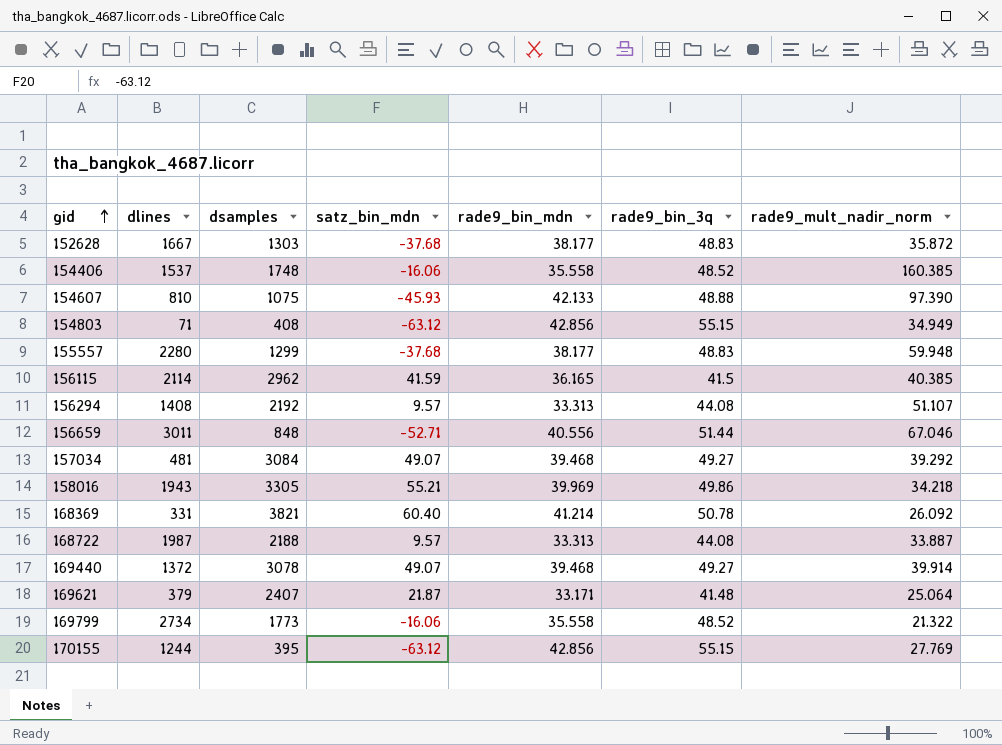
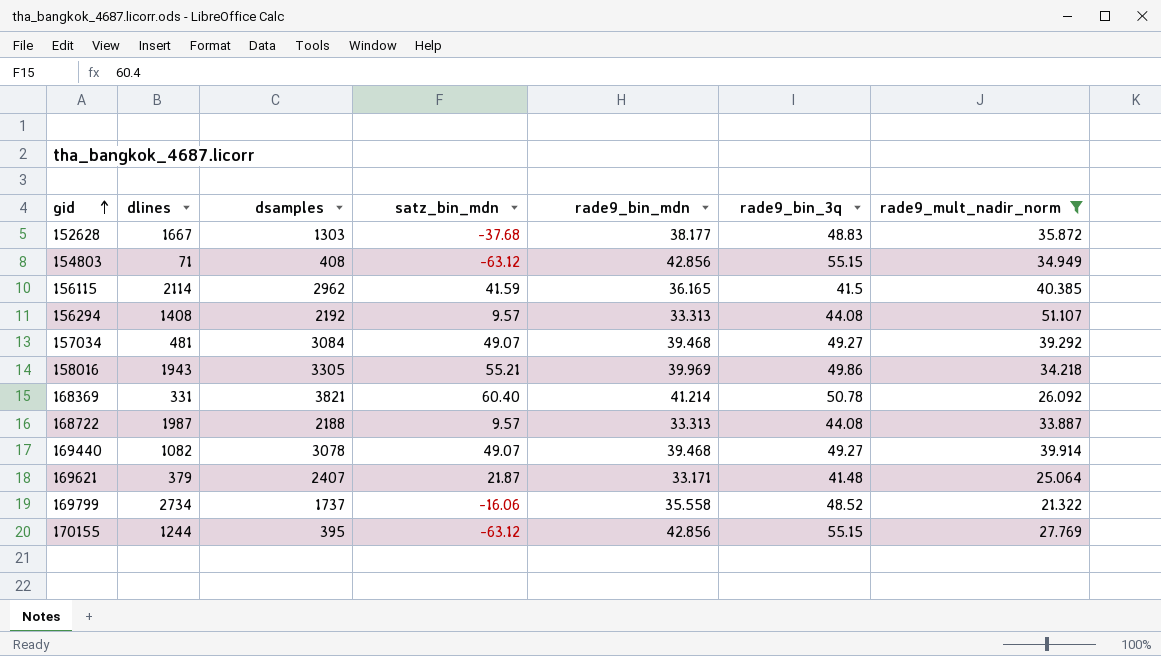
filter: none -> rade9_mult_nadir_norm <= 51.107
169440 | dlines: 1372 -> 1082
169799 | dsamples: 1773 -> 1737

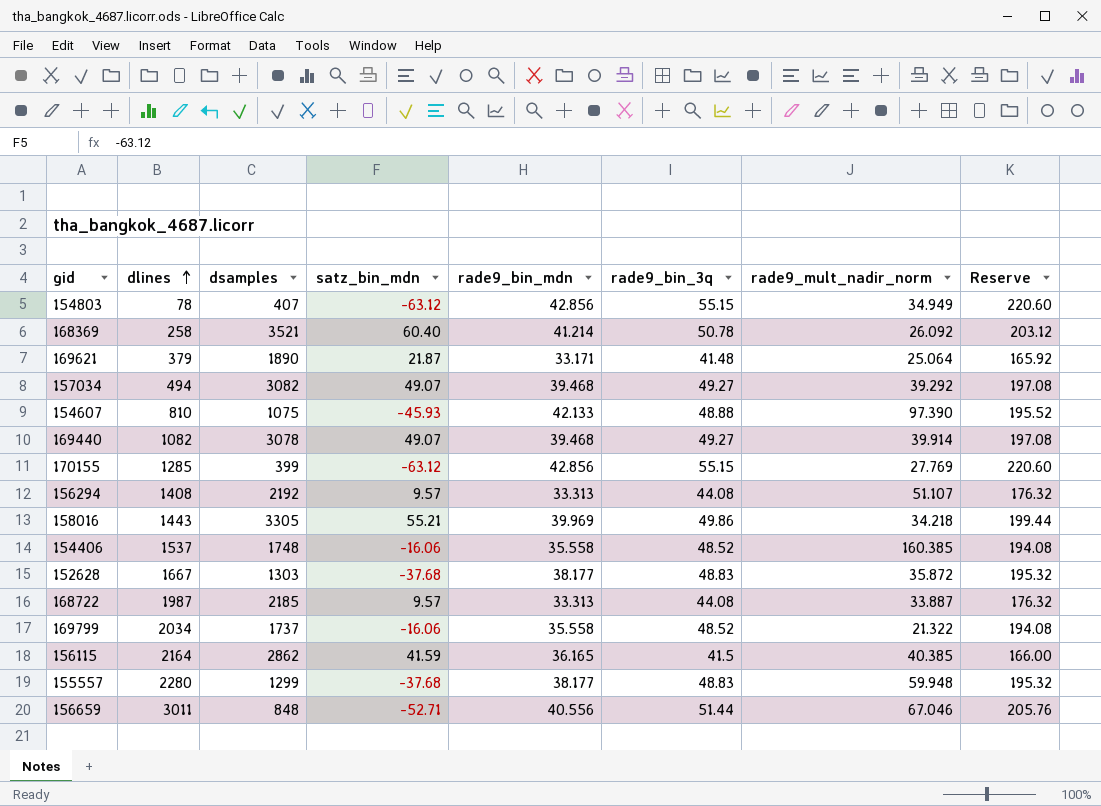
filter: rade9_mult_nadir_norm <= 51.107 -> none
row order: gid ascending -> dlines ascending
column Reserve | formula: none -> [rade9_bin_3q] * 4
154803 | dlines: 71 -> 78
154803 | dsamples: 408 -> 407
168369 | dlines: 331 -> 258
168369 | dsamples: 3821 -> 3521
169621 | dsamples: 2407 -> 1890
157034 | dlines: 481 -> 494
157034 | dsamples: 3084 -> 3082
170155 | dlines: 1244 -> 1285
170155 | dsamples: 395 -> 399
158016 | dlines: 1943 -> 1443
168722 | dsamples: 2188 -> 2185
169799 | dlines: 2734 -> 2034
156115 | dlines: 2114 -> 2164
156115 | dsamples: 2962 -> 2862

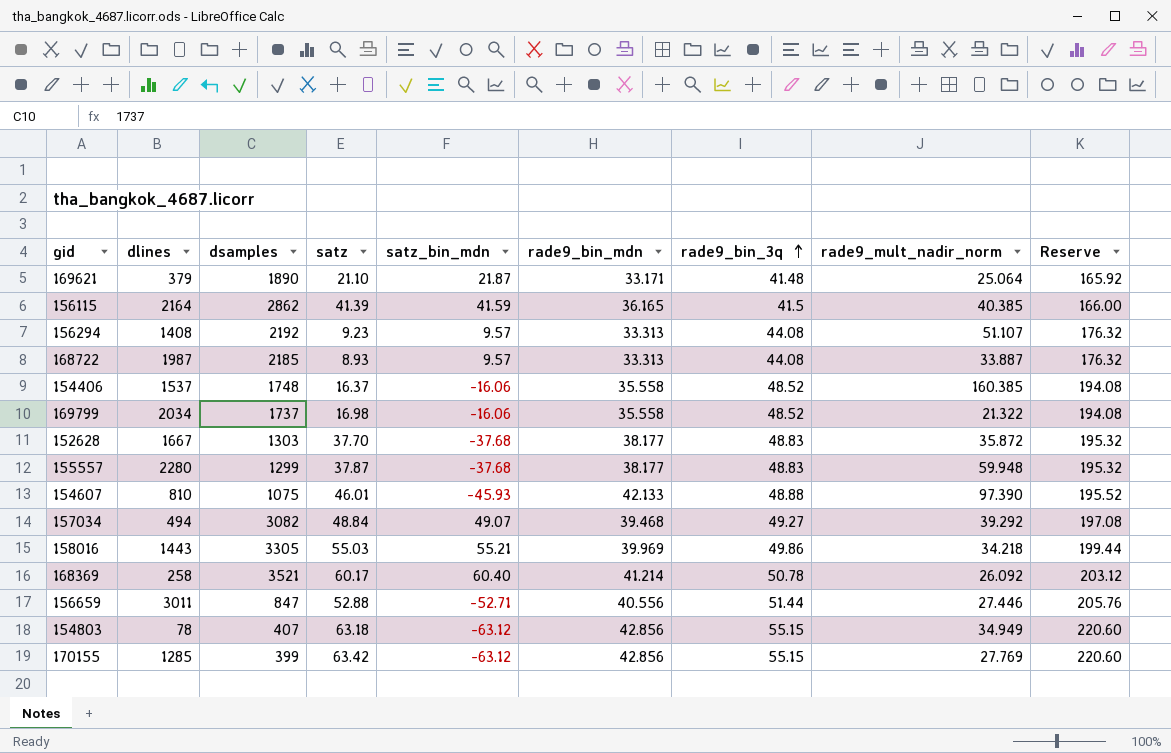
row order: dlines ascending -> rade9_bin_3q ascending
column satz | position: none -> 4
row 169440: 1082 | 3078 | 49.07 | 39.468 | 49.27 | 39.914 | 197.08 -> none
156659 | dsamples: 848 -> 847
156659 | rade9_mult_nadir_norm: 67.046 -> 27.446

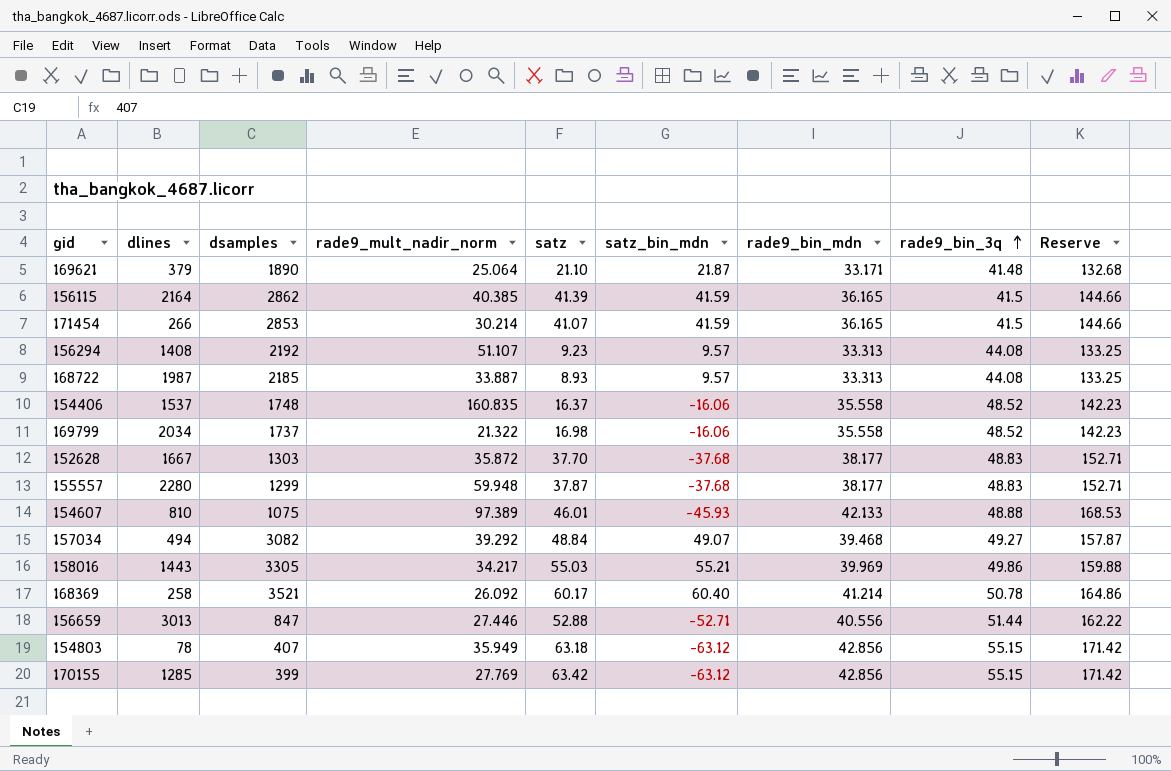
column rade9_mult_nadir_norm | position: 8 -> 4
column Reserve | formula: [rade9_bin_3q] * 4 -> [rade9_bin_mdn] * 4
row 171454: none -> 266 | 2853 | 30.214 | 41.07 | 41.59 | 36.165 | 41.5 | 144.66
154406 | rade9_mult_nadir_norm: 160.385 -> 160.835
154607 | rade9_mult_nadir_norm: 97.390 -> 97.389
158016 | rade9_mult_nadir_norm: 34.218 -> 34.217
156659 | dlines: 3011 -> 3013
154803 | rade9_mult_nadir_norm: 34.949 -> 35.949

